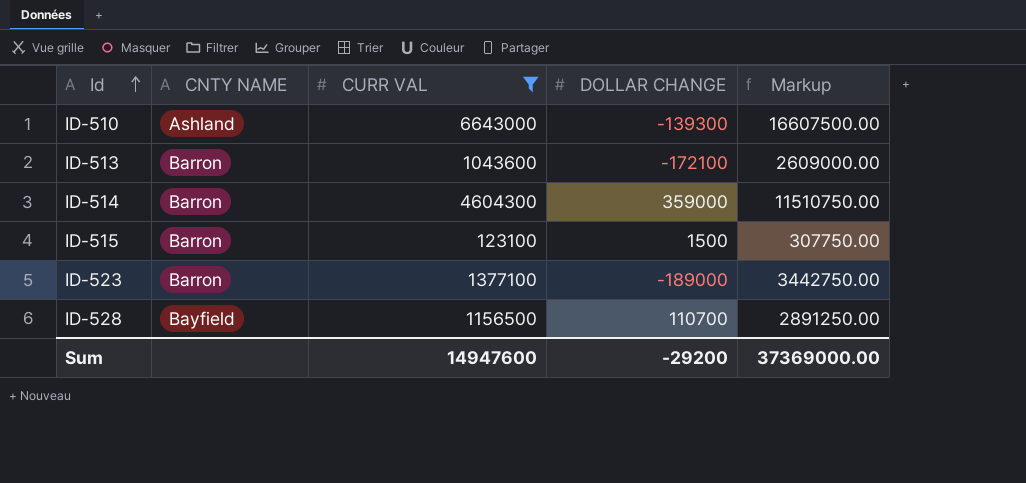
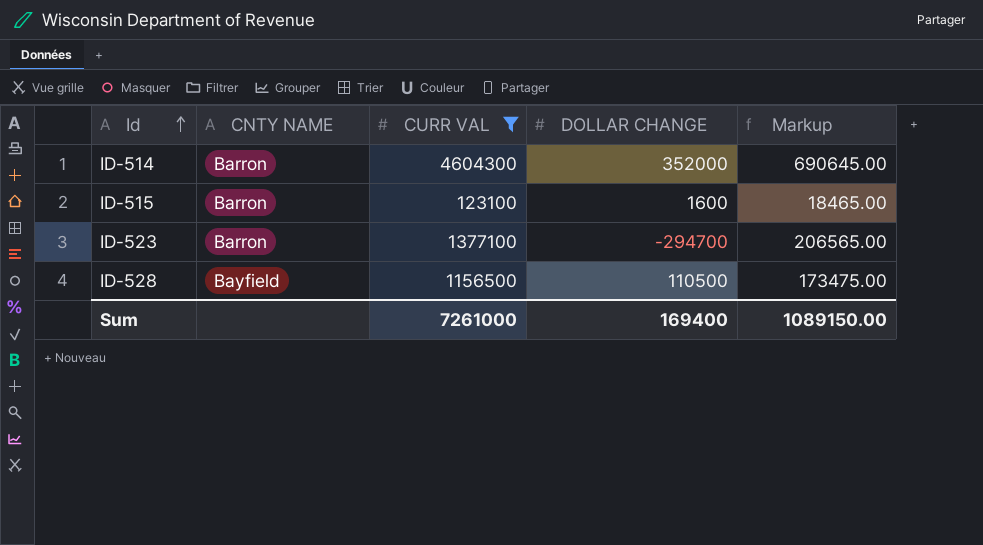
column Markup | formula: [CURR VAL] * 2.5 -> [CURR VAL] * 0.15
row ID-510: Ashland | 6643000 | -139300 | 16607500.00 -> none
row ID-513: Barron | 1043600 | -172100 | 2609000.00 -> none
ID-514 | DOLLAR CHANGE: 359000 -> 352000
ID-515 | DOLLAR CHANGE: 1500 -> 1600
ID-523 | DOLLAR CHANGE: -189000 -> -294700
ID-528 | DOLLAR CHANGE: 110700 -> 110500
Sum | CURR VAL: 14947600 -> 7261000
Sum | DOLLAR CHANGE: -29200 -> 169400
Sum | Markup: 37369000.00 -> 1089150.00

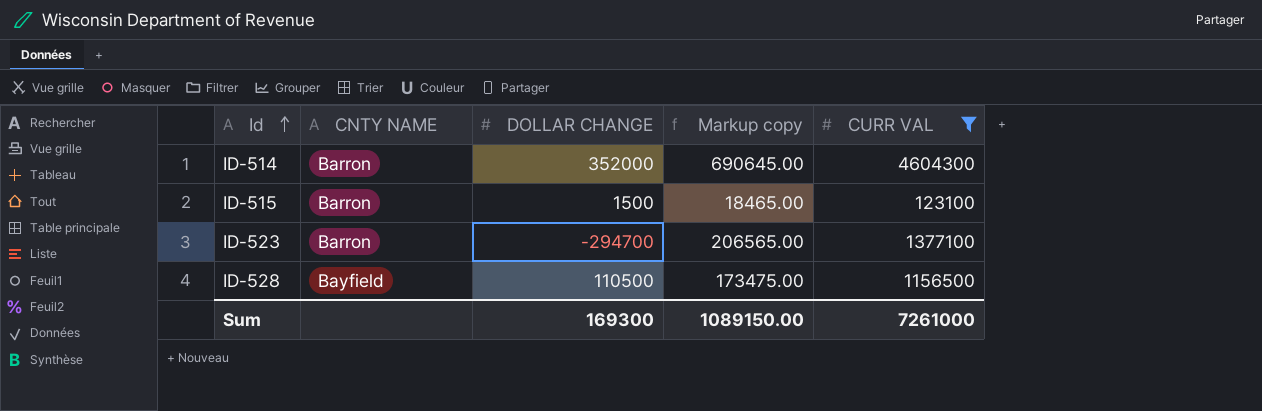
column name: Markup -> Markup copy
column CURR VAL | position: 3 -> 5
ID-515 | DOLLAR CHANGE: 1600 -> 1500
Sum | DOLLAR CHANGE: 169400 -> 169300

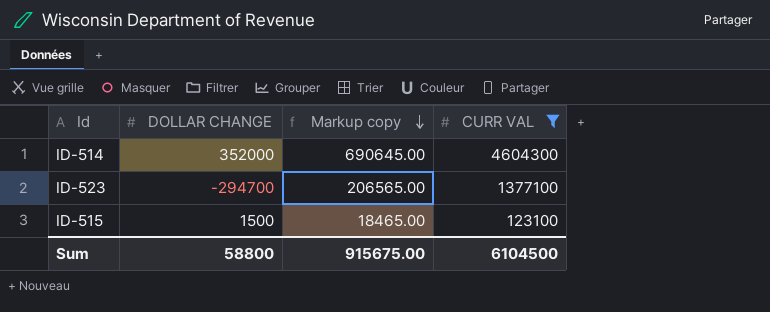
row order: Id ascending -> Markup copy descending
column CNTY NAME | position: 2 -> none
row ID-528: Bayfield | 110500 | 173475.00 | 1156500 -> none
Sum | DOLLAR CHANGE: 169300 -> 58800
Sum | Markup copy: 1089150.00 -> 915675.00
Sum | CURR VAL: 7261000 -> 6104500

